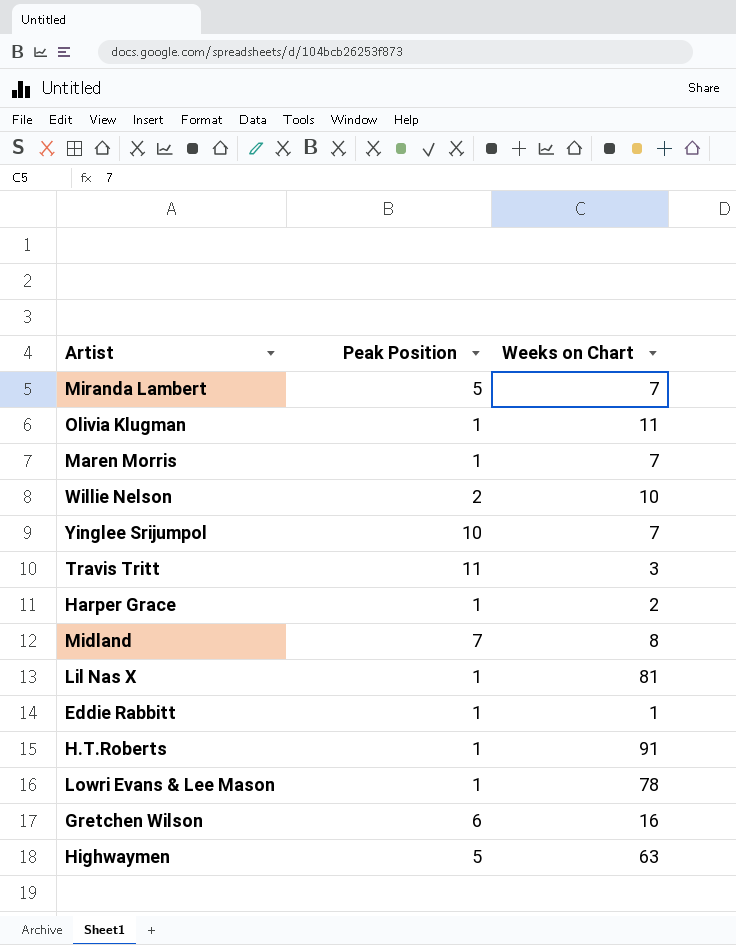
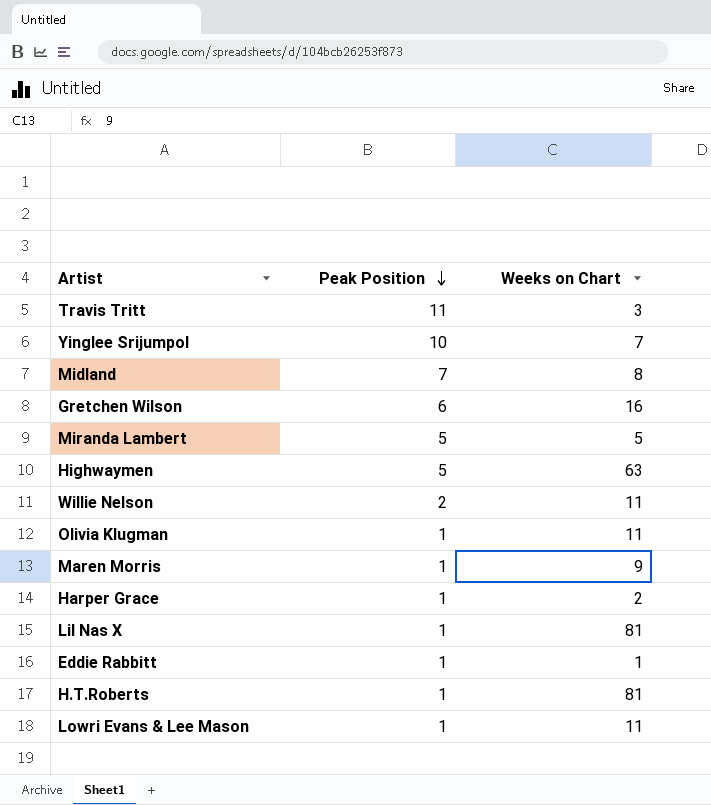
row order: none -> Peak Position descending
Miranda Lambert | Weeks on Chart: 7 -> 5
Willie Nelson | Weeks on Chart: 10 -> 11
Maren Morris | Weeks on Chart: 7 -> 9
H.T.Roberts | Weeks on Chart: 91 -> 81
Lowri Evans & Lee Mason | Weeks on Chart: 78 -> 11

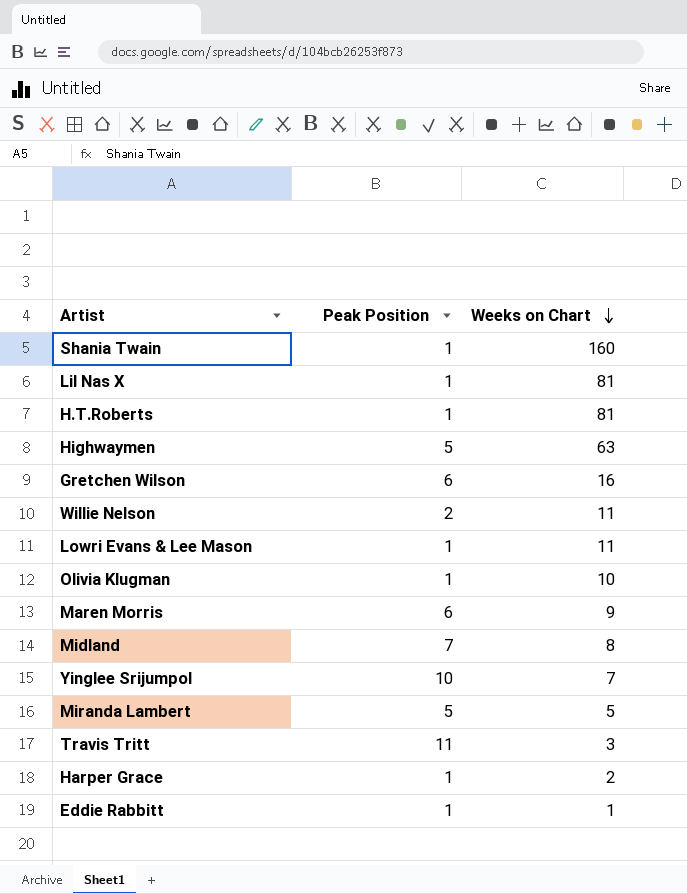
row order: Peak Position descending -> Weeks on Chart descending
row Shania Twain: none -> 1 | 160
Olivia Klugman | Weeks on Chart: 11 -> 10
Maren Morris | Peak Position: 1 -> 6

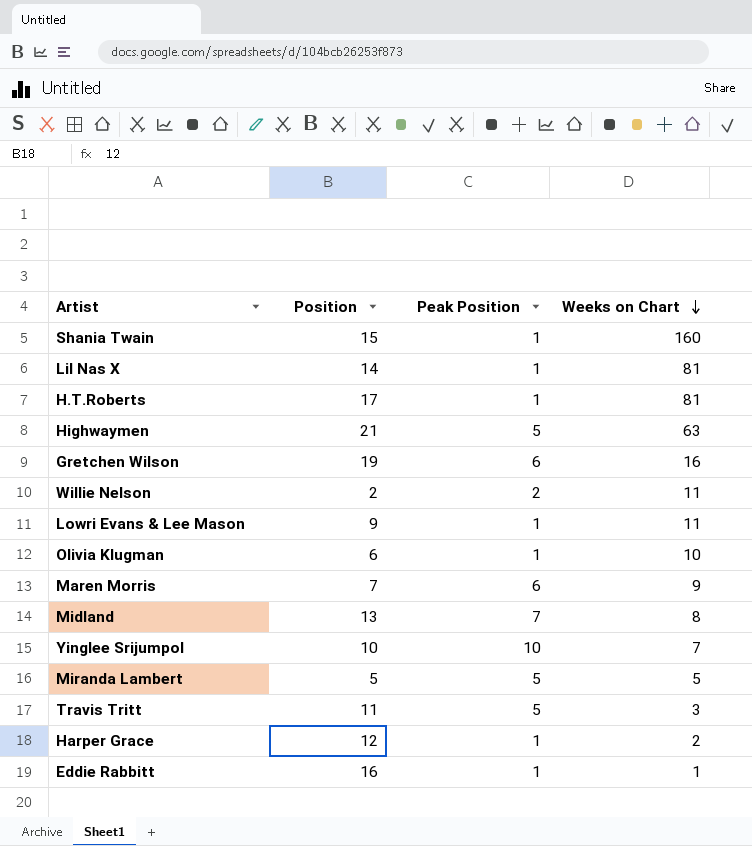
column Position | position: none -> 2
Travis Tritt | Peak Position: 11 -> 5

